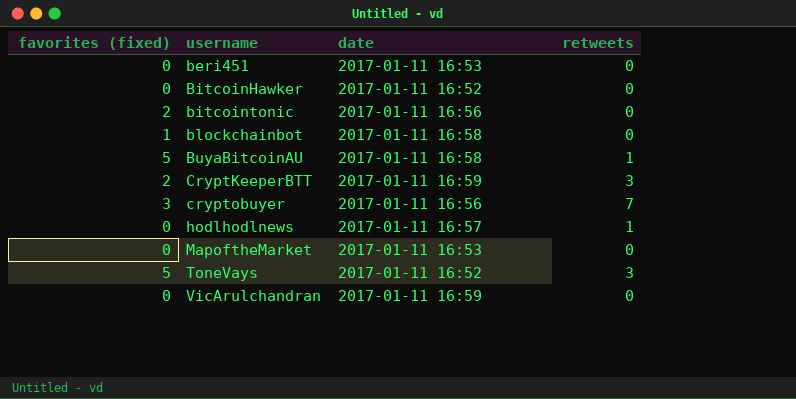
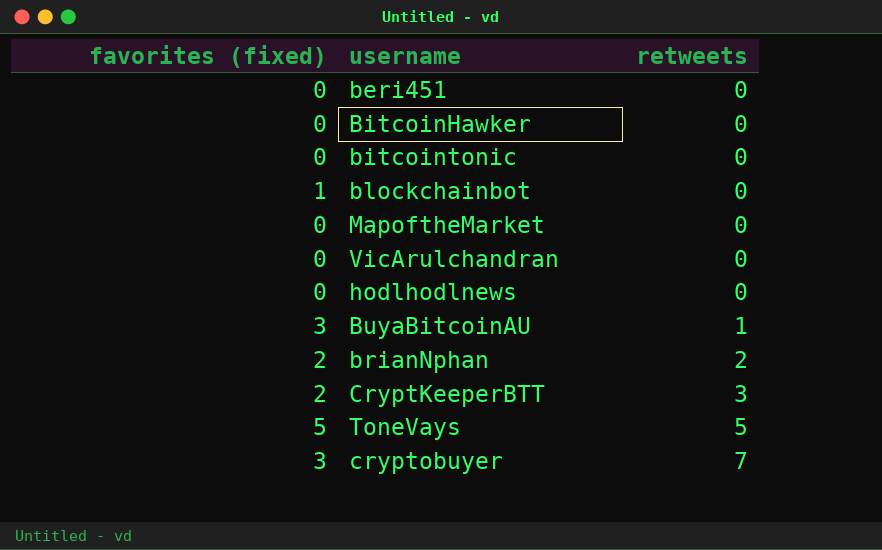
row order: username ascending -> retweets ascending
column date | position: 3 -> none
bitcointonic | favorites (fixed): 2 -> 0
hodlhodlnews | retweets: 1 -> 0
BuyaBitcoinAU | favorites (fixed): 5 -> 3
row brianNphan: none -> 2 | 2
ToneVays | retweets: 3 -> 5

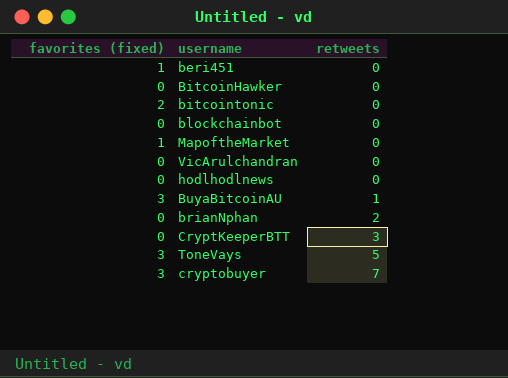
beri451 | favorites (fixed): 0 -> 1
bitcointonic | favorites (fixed): 0 -> 2
blockchainbot | favorites (fixed): 1 -> 0
MapoftheMarket | favorites (fixed): 0 -> 1
brianNphan | favorites (fixed): 2 -> 0
CryptKeeperBTT | favorites (fixed): 2 -> 0
ToneVays | favorites (fixed): 5 -> 3

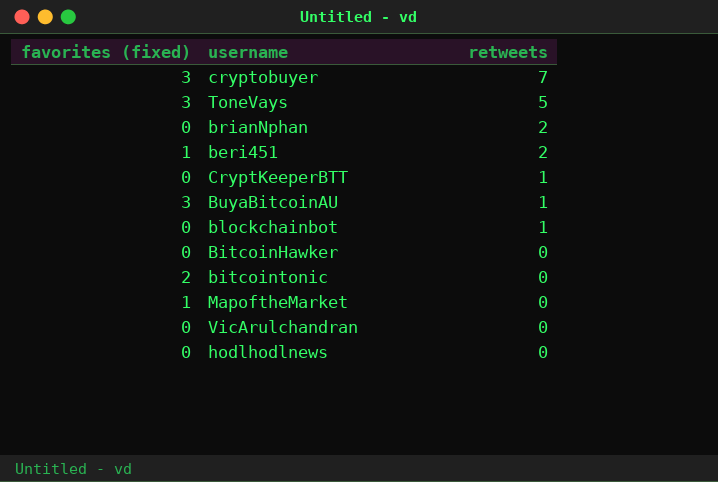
row order: retweets ascending -> retweets descending
beri451 | retweets: 0 -> 2
CryptKeeperBTT | retweets: 3 -> 1
blockchainbot | retweets: 0 -> 1

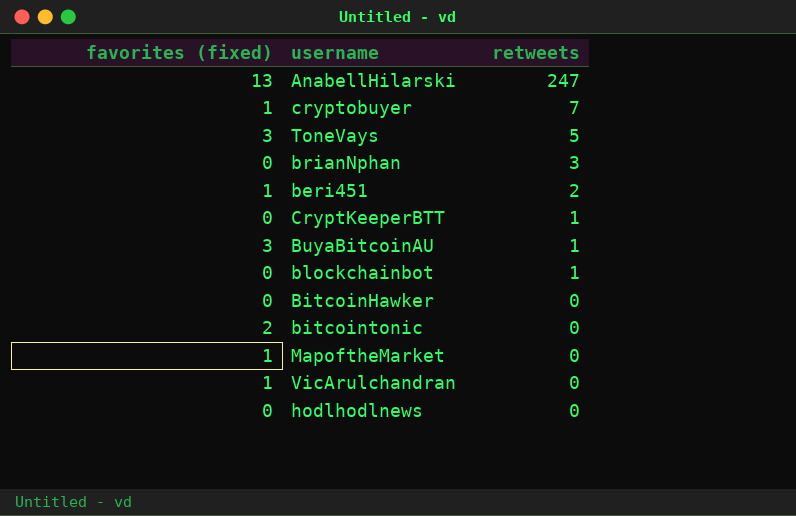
row AnabellHilarski: none -> 13 | 247
cryptobuyer | favorites (fixed): 3 -> 1
brianNphan | retweets: 2 -> 3
VicArulchandran | favorites (fixed): 0 -> 1

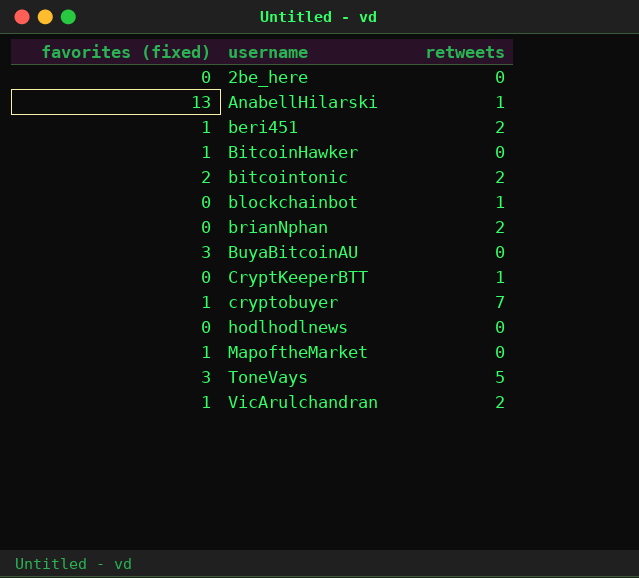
row order: retweets descending -> username ascending
row 2be_here: none -> 0 | 0
AnabellHilarski | retweets: 247 -> 1
BitcoinHawker | favorites (fixed): 0 -> 1
bitcointonic | retweets: 0 -> 2
brianNphan | retweets: 3 -> 2
BuyaBitcoinAU | retweets: 1 -> 0
VicArulchandran | retweets: 0 -> 2

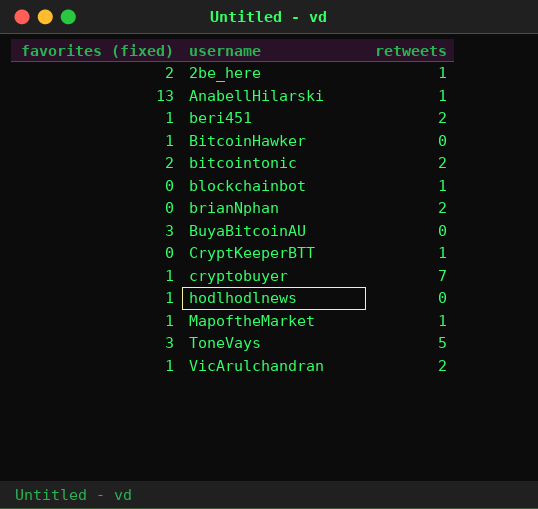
2be_here | favorites (fixed): 0 -> 2
2be_here | retweets: 0 -> 1
hodlhodlnews | favorites (fixed): 0 -> 1
MapoftheMarket | retweets: 0 -> 1

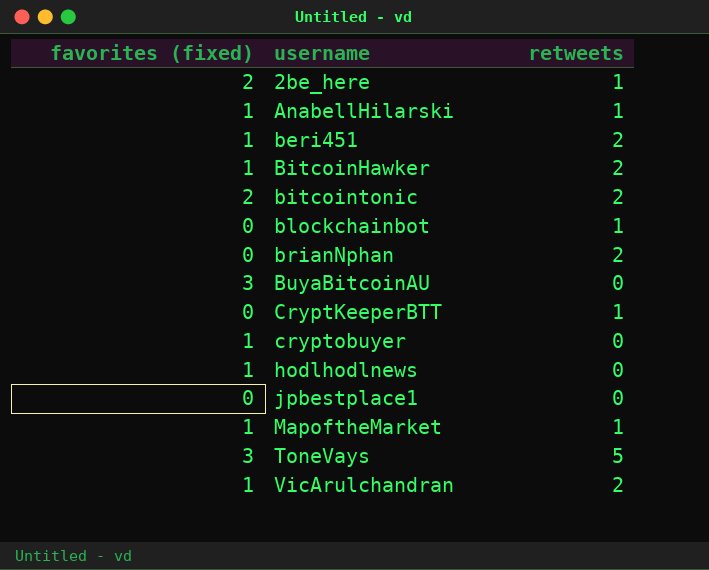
AnabellHilarski | favorites (fixed): 13 -> 1
BitcoinHawker | retweets: 0 -> 2
cryptobuyer | retweets: 7 -> 0
row jpbestplace1: none -> 0 | 0

